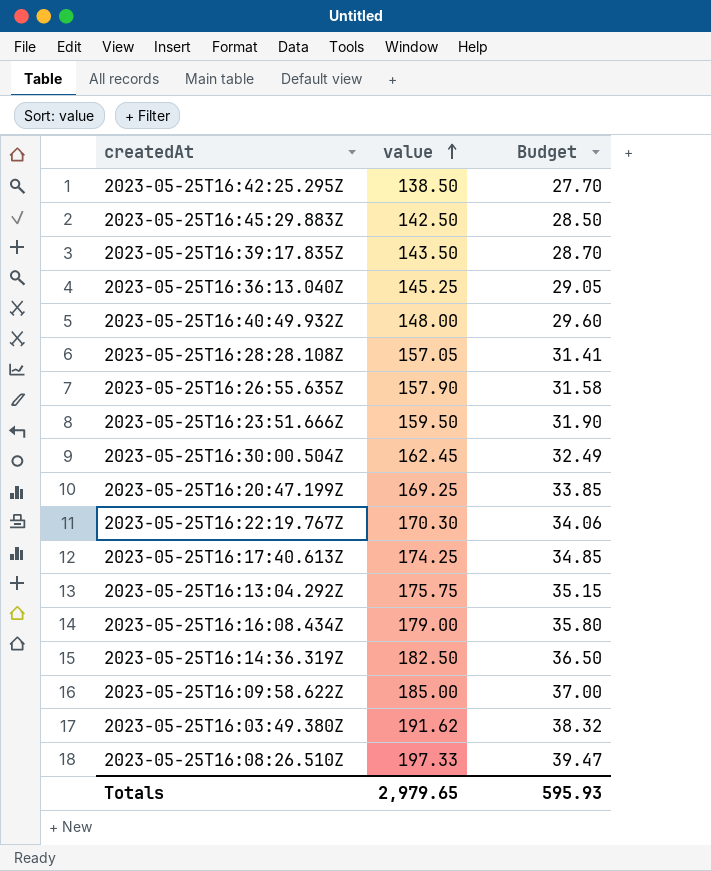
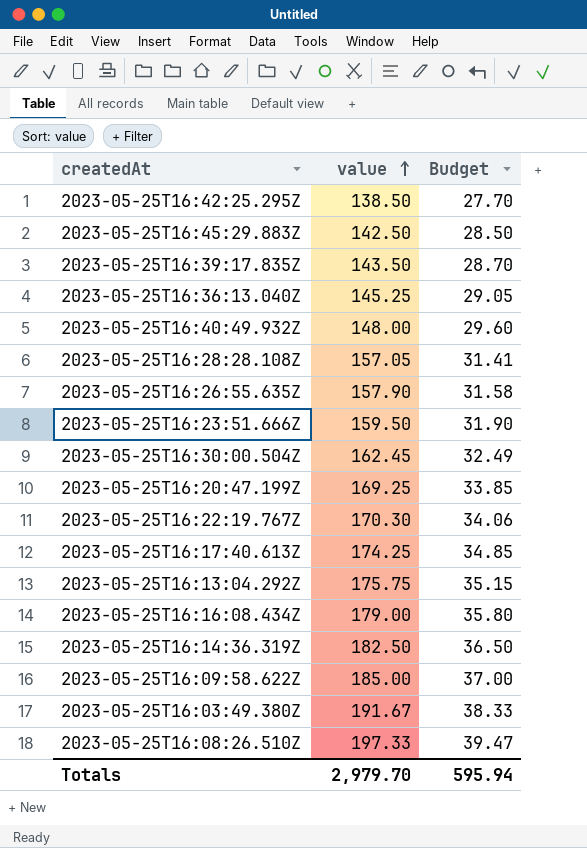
2023-05-25T16:03:49.380Z | value: 191.62 -> 191.67
2023-05-25T16:03:49.380Z | Budget: 38.32 -> 38.33
Totals | value: 2,979.65 -> 2,979.70
Totals | Budget: 595.93 -> 595.94

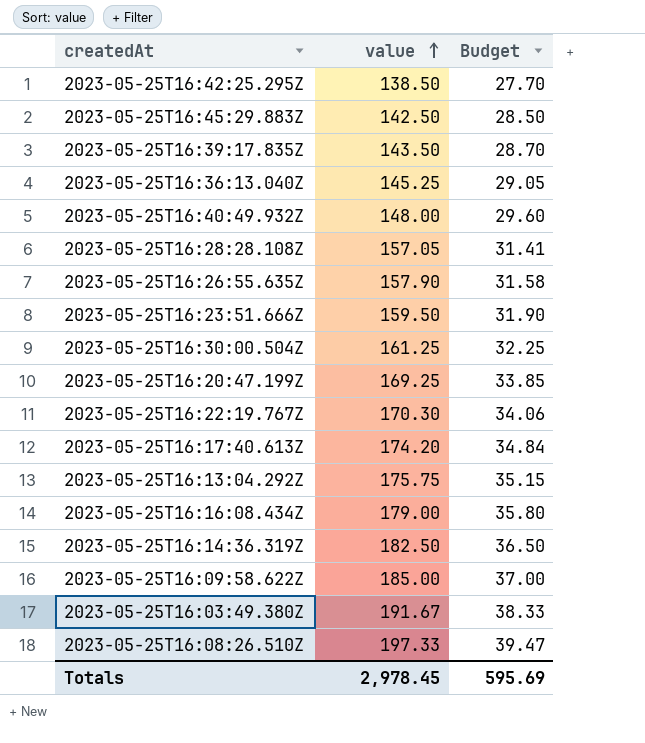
2023-05-25T16:30:00.504Z | value: 162.45 -> 161.25
2023-05-25T16:30:00.504Z | Budget: 32.49 -> 32.25
2023-05-25T16:17:40.613Z | value: 174.25 -> 174.20
2023-05-25T16:17:40.613Z | Budget: 34.85 -> 34.84
Totals | value: 2,979.70 -> 2,978.45
Totals | Budget: 595.94 -> 595.69

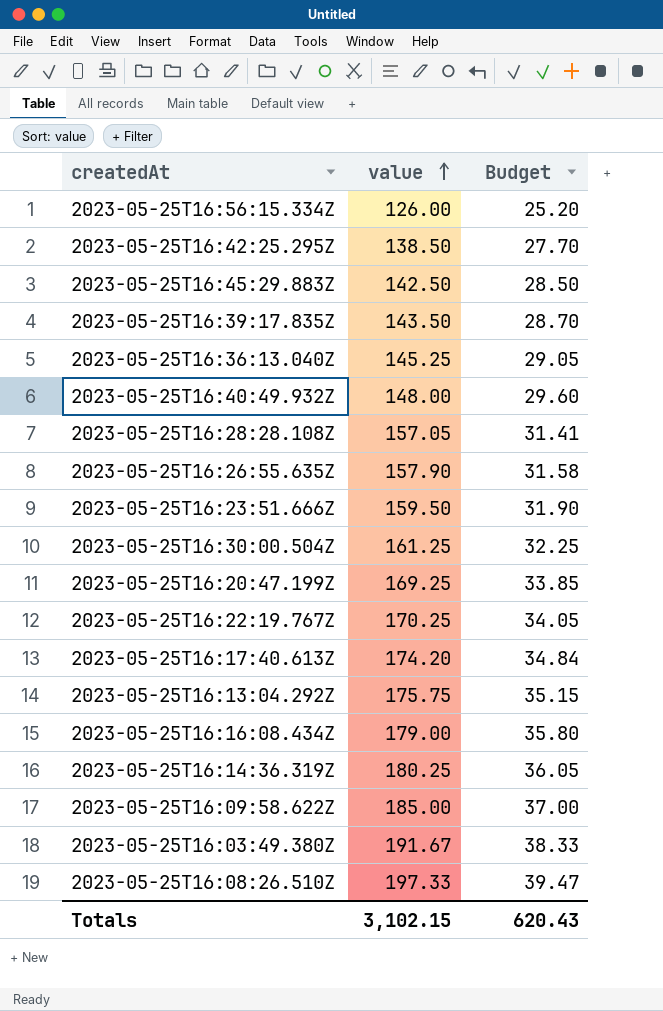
row 2023-05-25T16:56:15.334Z: none -> 126.00 | 25.20
2023-05-25T16:22:19.767Z | value: 170.30 -> 170.25
2023-05-25T16:22:19.767Z | Budget: 34.06 -> 34.05
2023-05-25T16:14:36.319Z | value: 182.50 -> 180.25
2023-05-25T16:14:36.319Z | Budget: 36.50 -> 36.05
Totals | value: 2,978.45 -> 3,102.15
Totals | Budget: 595.69 -> 620.43

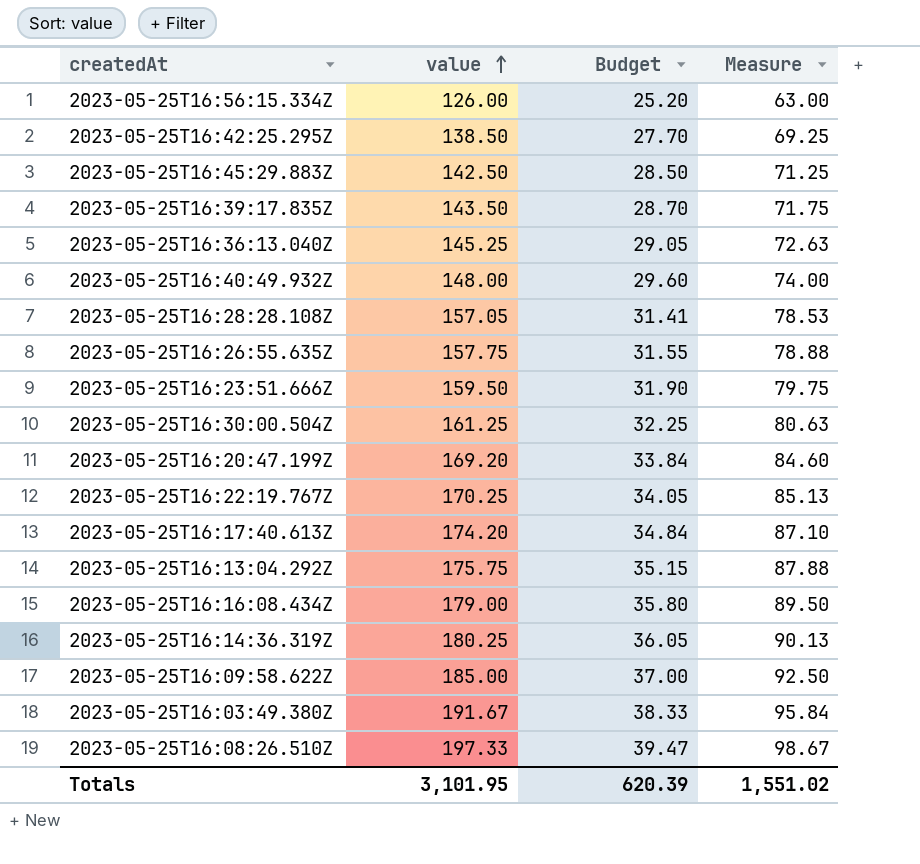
column Measure | formula: none -> [value] * 0.5
2023-05-25T16:26:55.635Z | value: 157.90 -> 157.75
2023-05-25T16:26:55.635Z | Budget: 31.58 -> 31.55
2023-05-25T16:20:47.199Z | value: 169.25 -> 169.20
2023-05-25T16:20:47.199Z | Budget: 33.85 -> 33.84
Totals | value: 3,102.15 -> 3,101.95
Totals | Budget: 620.43 -> 620.39

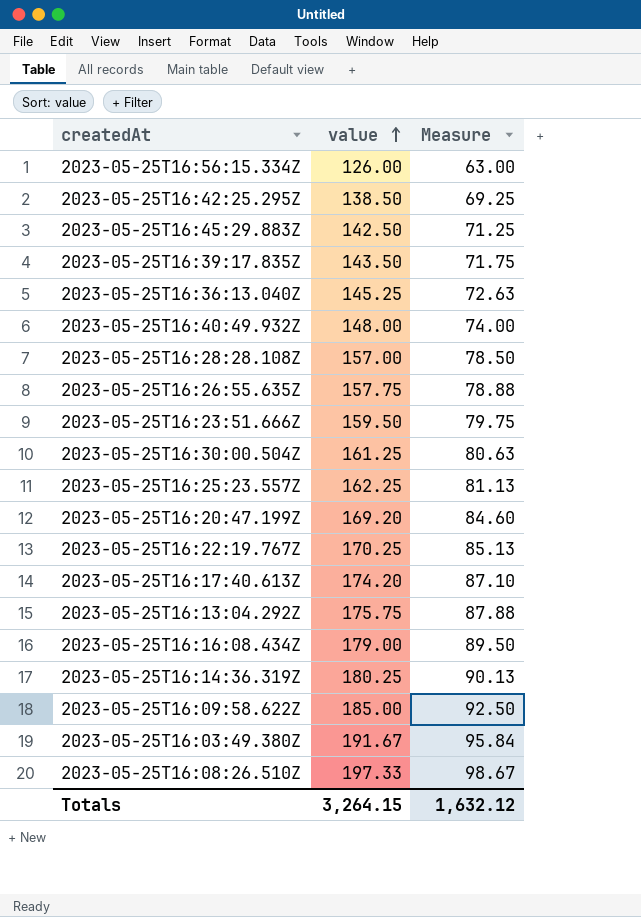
column Budget | formula: [value] * 0.2 -> none
2023-05-25T16:28:28.108Z | value: 157.05 -> 157.00
2023-05-25T16:28:28.108Z | Measure: 78.53 -> 78.50
row 2023-05-25T16:25:23.557Z: none -> 162.25 | 81.13
Totals | value: 3,101.95 -> 3,264.15
Totals | Measure: 1,551.02 -> 1,632.12

